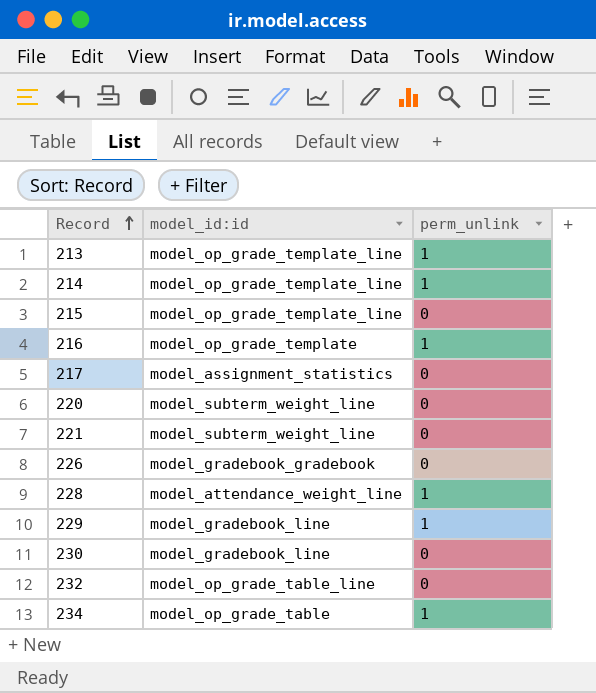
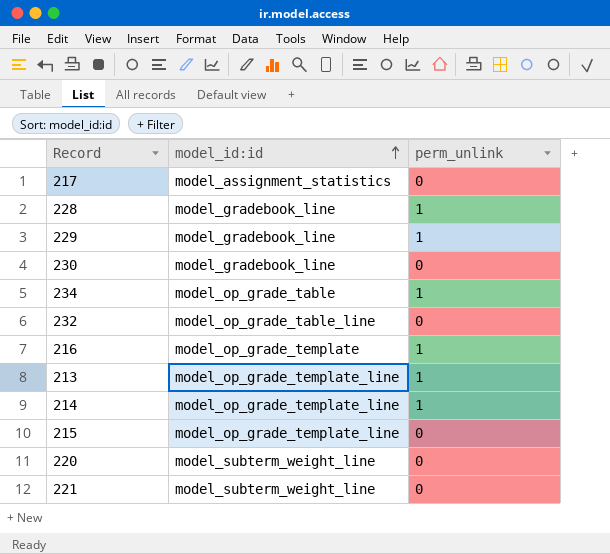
row order: Record ascending -> model_id:id ascending
row 226: model_gradebook_gradebook | 0 -> none
228 | model_id:id: model_attendance_weight_line -> model_gradebook_line

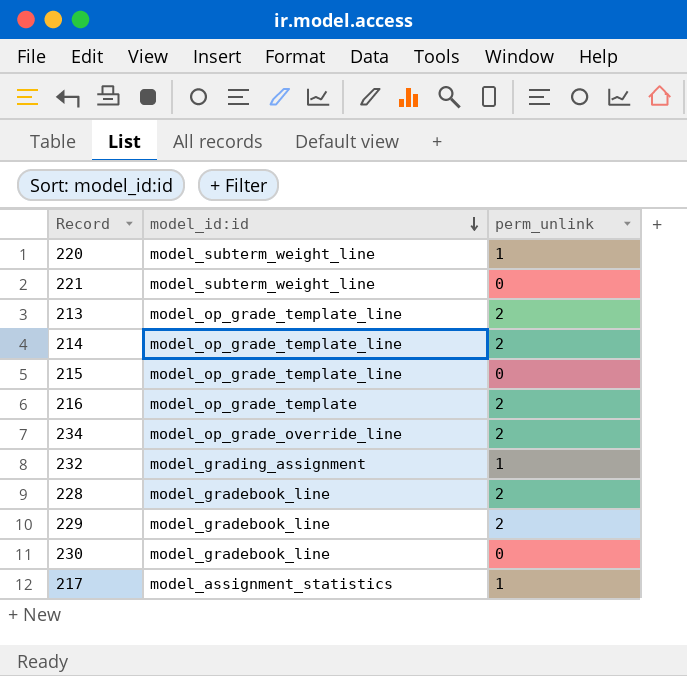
row order: model_id:id ascending -> model_id:id descending
220 | perm_unlink: 0 -> 1
213 | perm_unlink: 1 -> 2
214 | perm_unlink: 1 -> 2
216 | perm_unlink: 1 -> 2
234 | model_id:id: model_op_grade_table -> model_op_grade_override_line
234 | perm_unlink: 1 -> 2
232 | model_id:id: model_op_grade_table_line -> model_grading_assignment
232 | perm_unlink: 0 -> 1
228 | perm_unlink: 1 -> 2
229 | perm_unlink: 1 -> 2
217 | perm_unlink: 0 -> 1

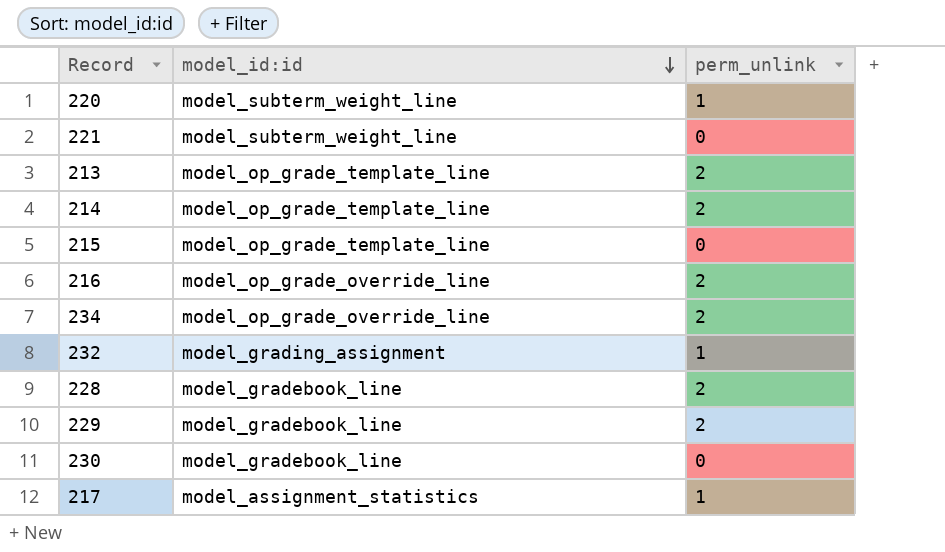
216 | model_id:id: model_op_grade_template -> model_op_grade_override_line

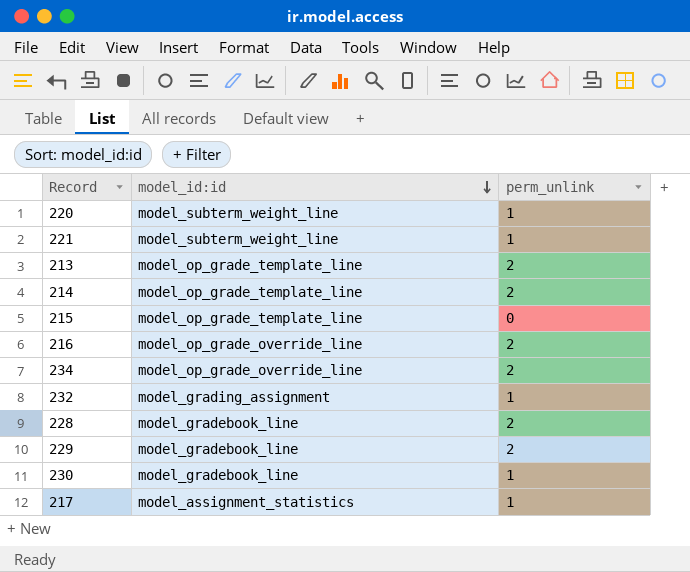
221 | perm_unlink: 0 -> 1
230 | perm_unlink: 0 -> 1

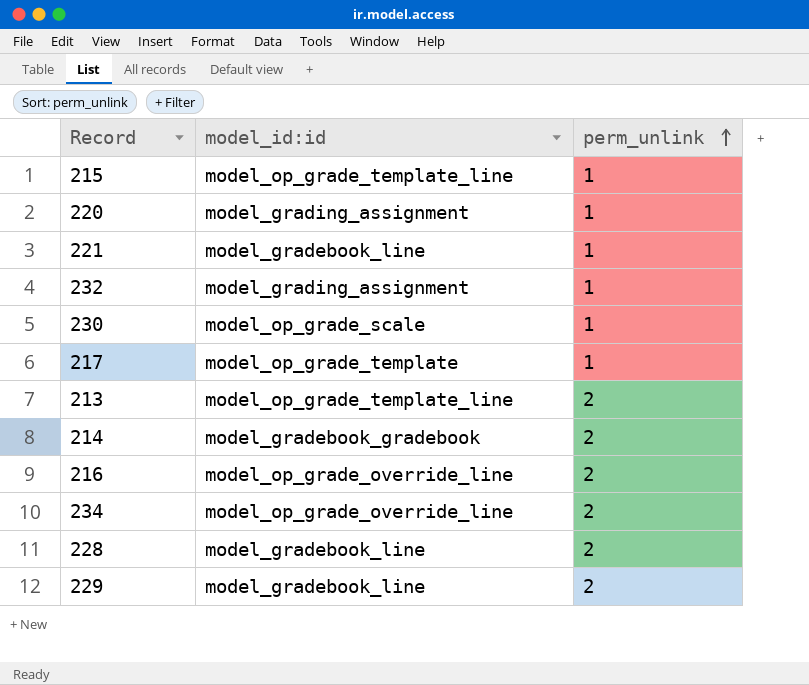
row order: model_id:id descending -> perm_unlink ascending
215 | perm_unlink: 0 -> 1
220 | model_id:id: model_subterm_weight_line -> model_grading_assignment
221 | model_id:id: model_subterm_weight_line -> model_gradebook_line
230 | model_id:id: model_gradebook_line -> model_op_grade_scale
217 | model_id:id: model_assignment_statistics -> model_op_grade_template
214 | model_id:id: model_op_grade_template_line -> model_gradebook_gradebook

